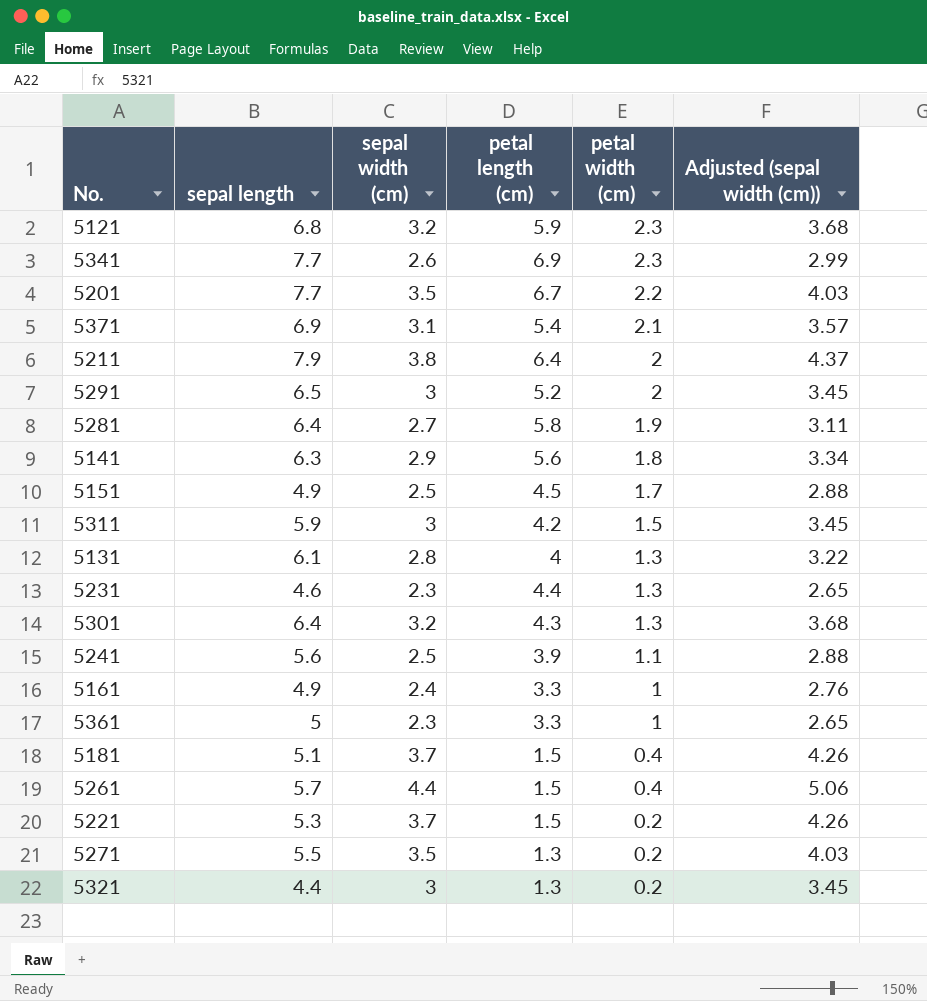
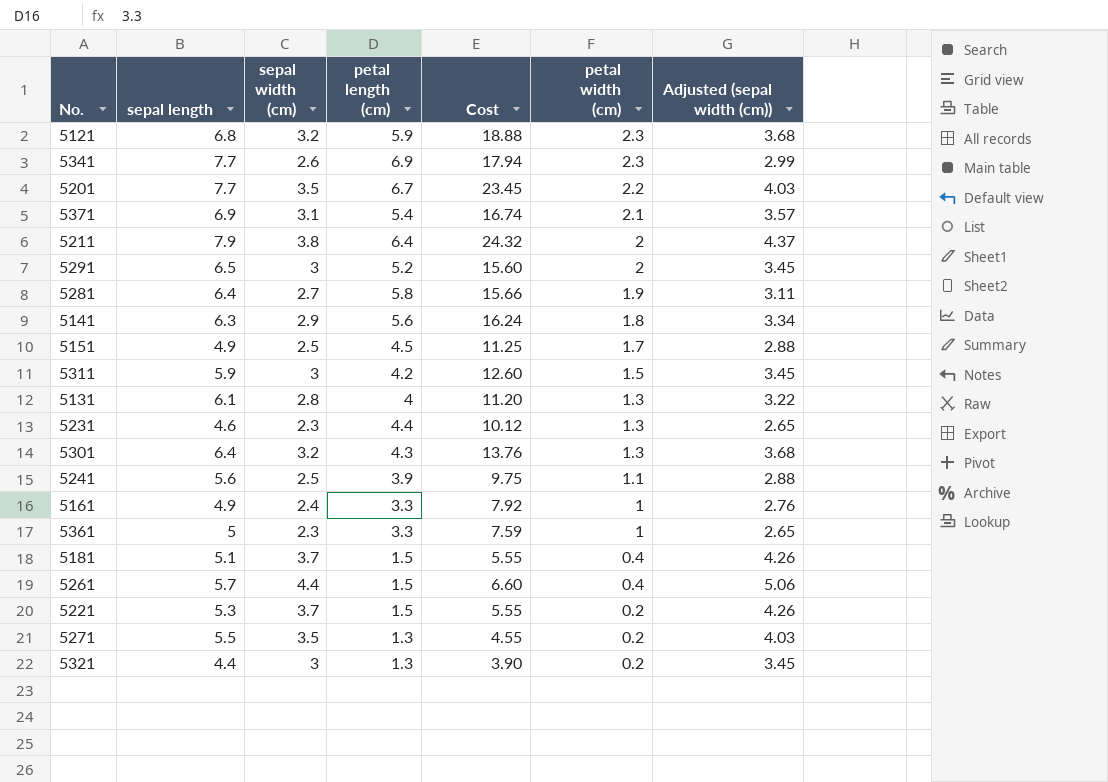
column Cost | formula: none -> [sepal width (cm)] * [petal length (cm)]

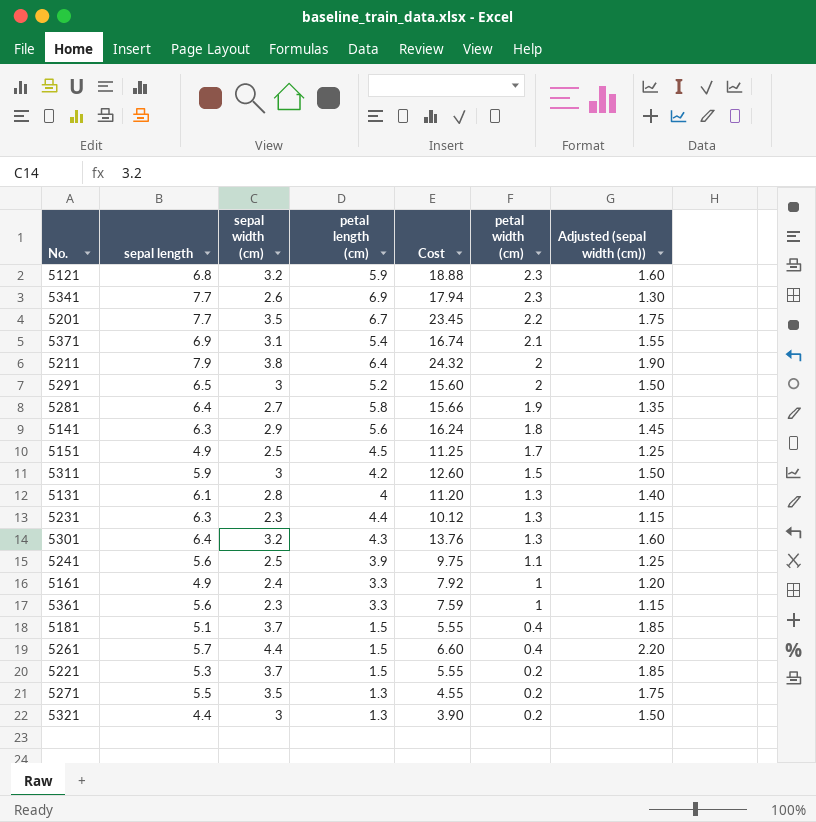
column Adjusted (sepal width (cm)) | formula: [sepal width (cm)] * 1.15 -> [sepal width (cm)] * 0.5
5231 | sepal length: 4.6 -> 6.3
5361 | sepal length: 5 -> 5.6

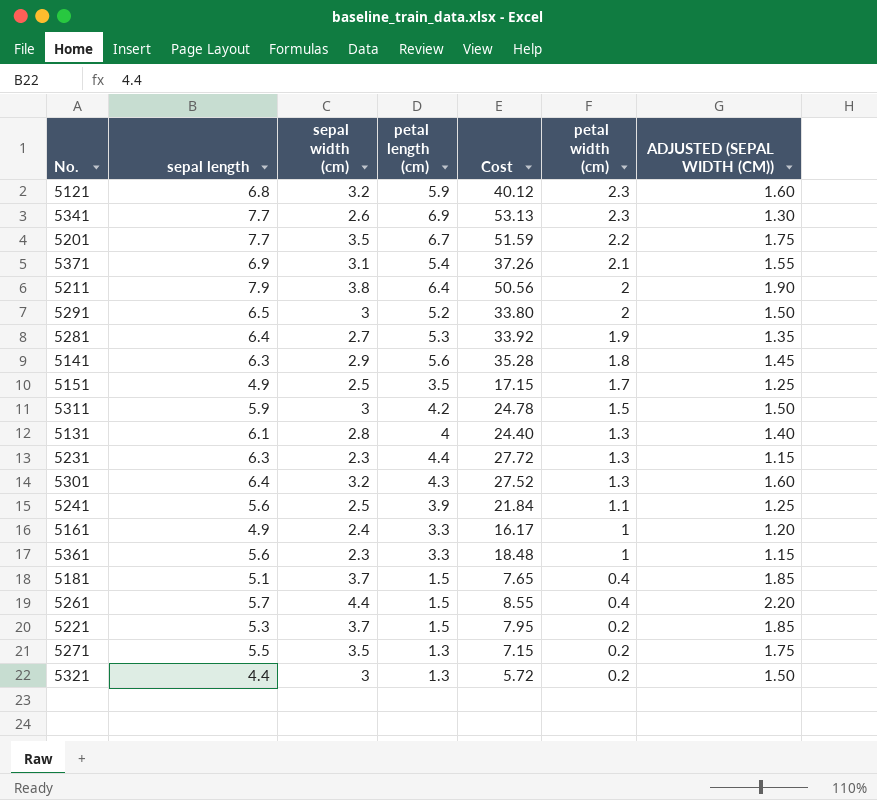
column Cost | formula: [sepal width (cm)] * [petal length (cm)] -> [sepal length] * [petal length (cm)]
column name: Adjusted (sepal width (cm)) -> ADJUSTED (SEPAL WIDTH (CM))
5281 | petal length (cm): 5.8 -> 5.3
5151 | petal length (cm): 4.5 -> 3.5

